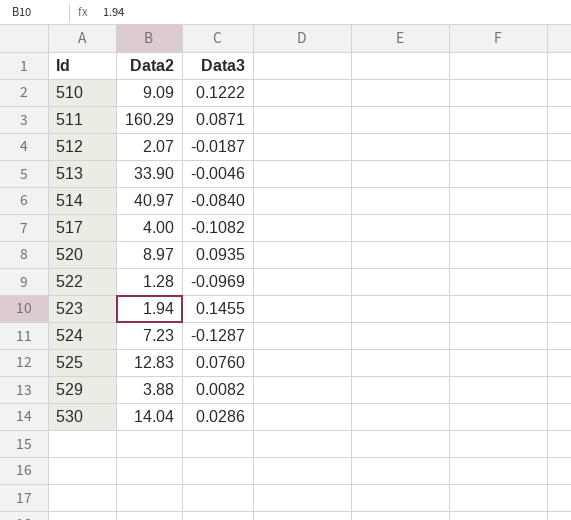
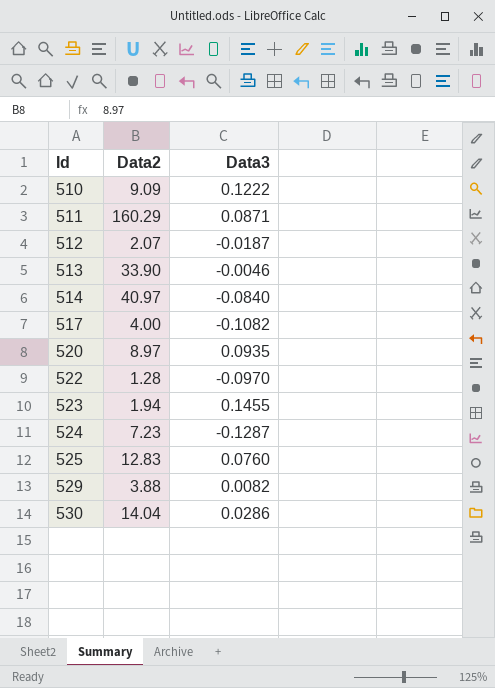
522 | Data3: -0.0969 -> -0.0970

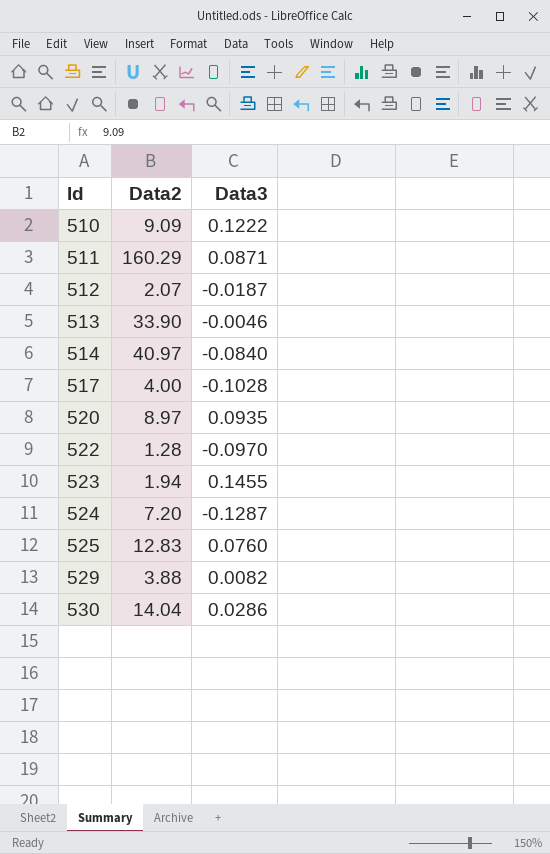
517 | Data3: -0.1082 -> -0.1028
524 | Data2: 7.23 -> 7.20

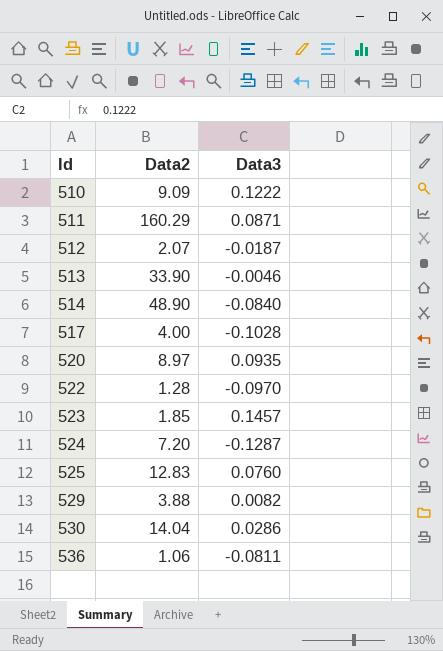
514 | Data2: 40.97 -> 48.90
523 | Data2: 1.94 -> 1.85
523 | Data3: 0.1455 -> 0.1457
row 536: none -> 1.06 | -0.0811

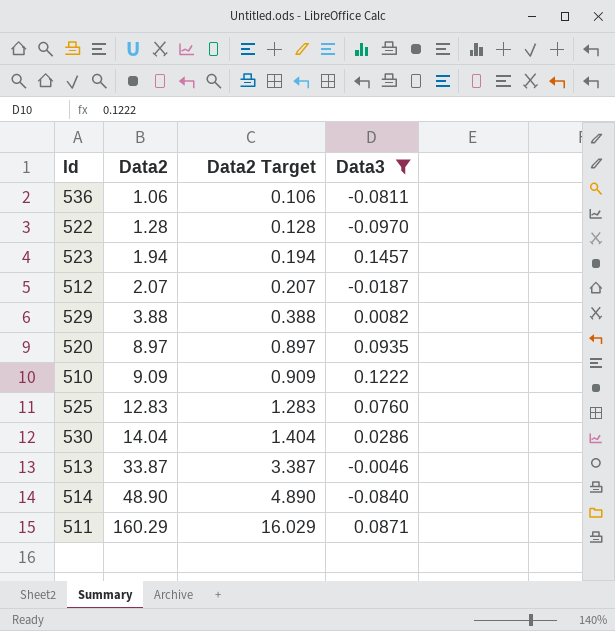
filter: none -> Data3 >= -0.0970
row order: Id ascending -> Data2 ascending
column Data2 Target | formula: none -> [Data2] * 0.1
523 | Data2: 1.85 -> 1.94
513 | Data2: 33.90 -> 33.87

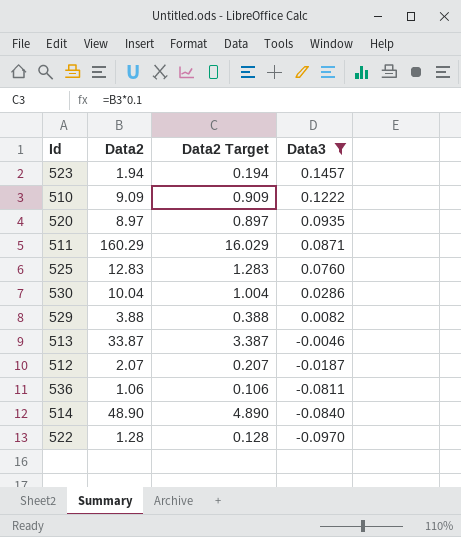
row order: Data2 ascending -> Data3 descending
530 | Data2: 14.04 -> 10.04
530 | Data2 Target: 1.404 -> 1.004

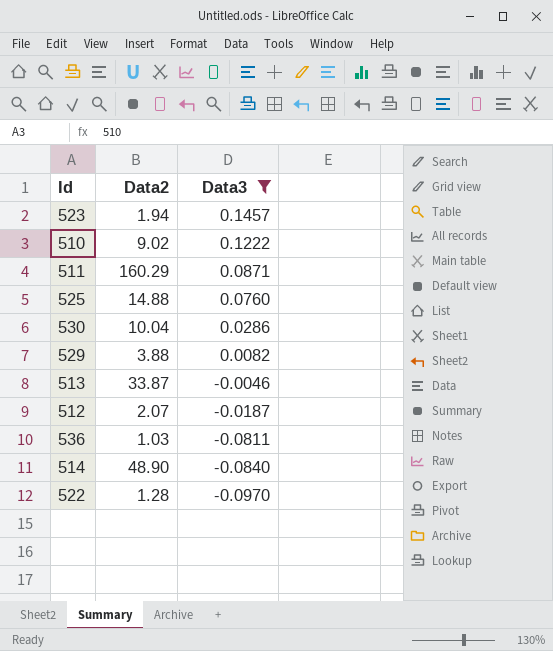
column Data2 Target | formula: [Data2] * 0.1 -> none
row 520: 8.97 | 0.897 | 0.0935 -> none
510 | Data2: 9.09 -> 9.02
525 | Data2: 12.83 -> 14.88
536 | Data2: 1.06 -> 1.03

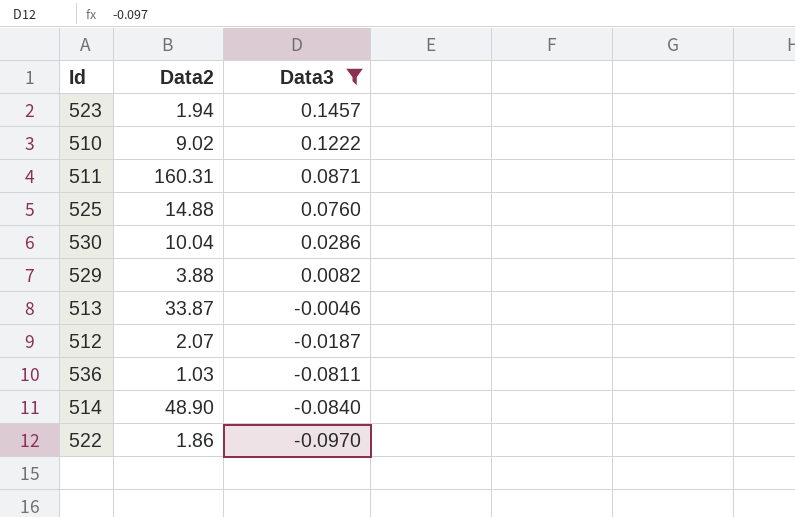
511 | Data2: 160.29 -> 160.31
522 | Data2: 1.28 -> 1.86

